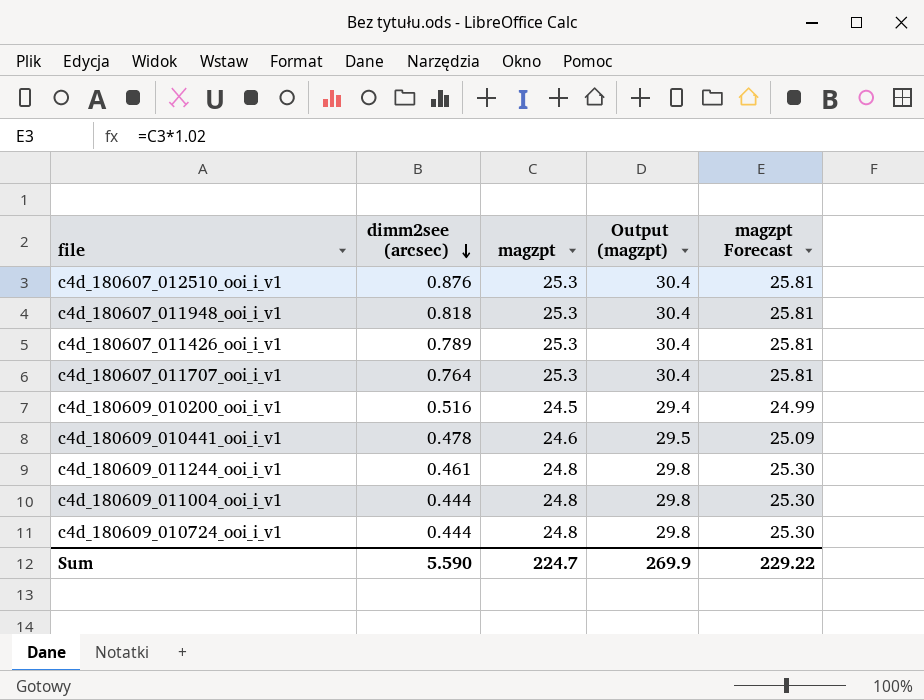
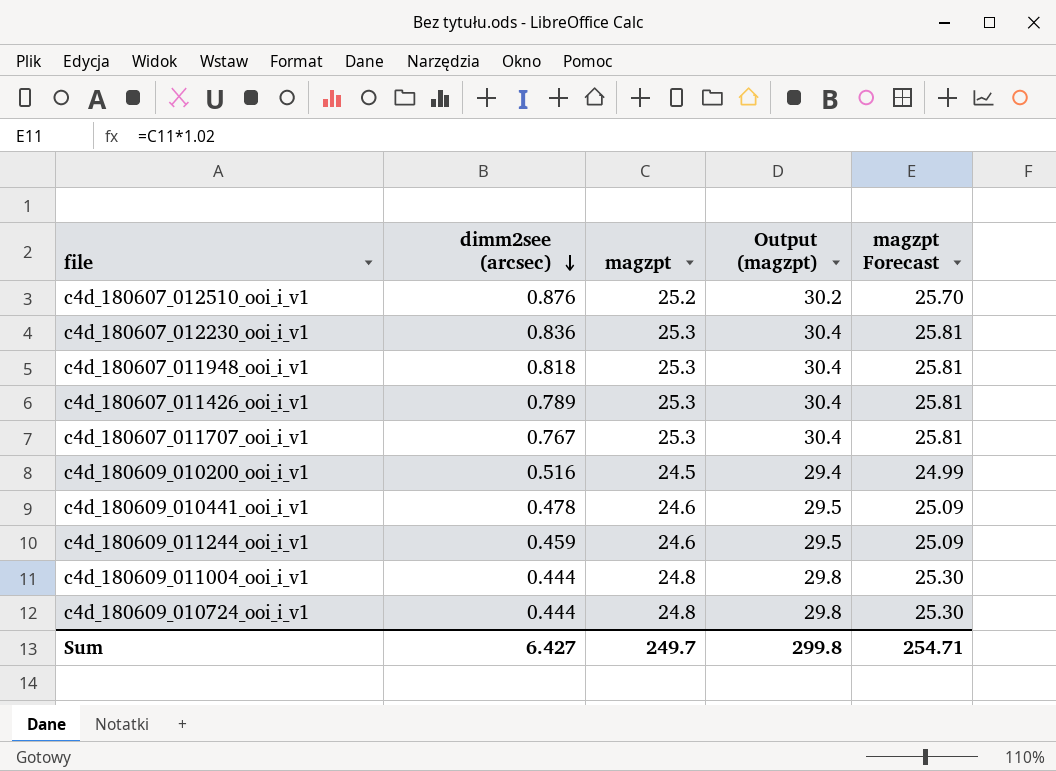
c4d_180607_012510_ooi_i_v1 | magzpt: 25.3 -> 25.2
c4d_180607_012510_ooi_i_v1 | Output (magzpt): 30.4 -> 30.2
c4d_180607_012510_ooi_i_v1 | magzpt Forecast: 25.81 -> 25.70
row c4d_180607_012230_ooi_i_v1: none -> 0.836 | 25.3 | 30.4 | 25.81
c4d_180607_011707_ooi_i_v1 | dimm2see (arcsec): 0.764 -> 0.767
c4d_180609_011244_ooi_i_v1 | dimm2see (arcsec): 0.461 -> 0.459
c4d_180609_011244_ooi_i_v1 | magzpt: 24.8 -> 24.6
c4d_180609_011244_ooi_i_v1 | Output (magzpt): 29.8 -> 29.5
c4d_180609_011244_ooi_i_v1 | magzpt Forecast: 25.30 -> 25.09
Sum | dimm2see (arcsec): 5.590 -> 6.427
Sum | magzpt: 224.7 -> 249.7
Sum | Output (magzpt): 269.9 -> 299.8
Sum | magzpt Forecast: 229.22 -> 254.71

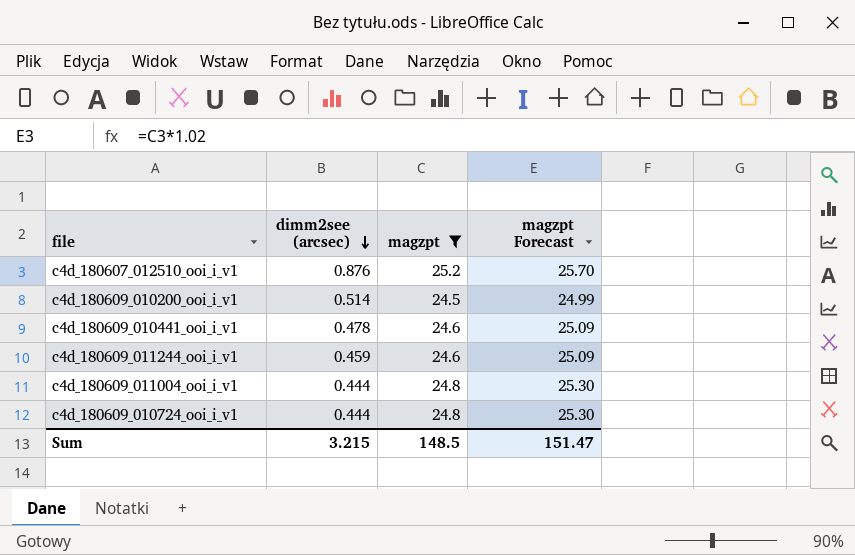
filter: none -> magzpt != 25.3
column Output (magzpt) | formula: [magzpt] * 1.2 -> none
c4d_180609_010200_ooi_i_v1 | dimm2see (arcsec): 0.516 -> 0.514
Sum | dimm2see (arcsec): 6.427 -> 3.215
Sum | magzpt: 249.7 -> 148.5
Sum | magzpt Forecast: 254.71 -> 151.47

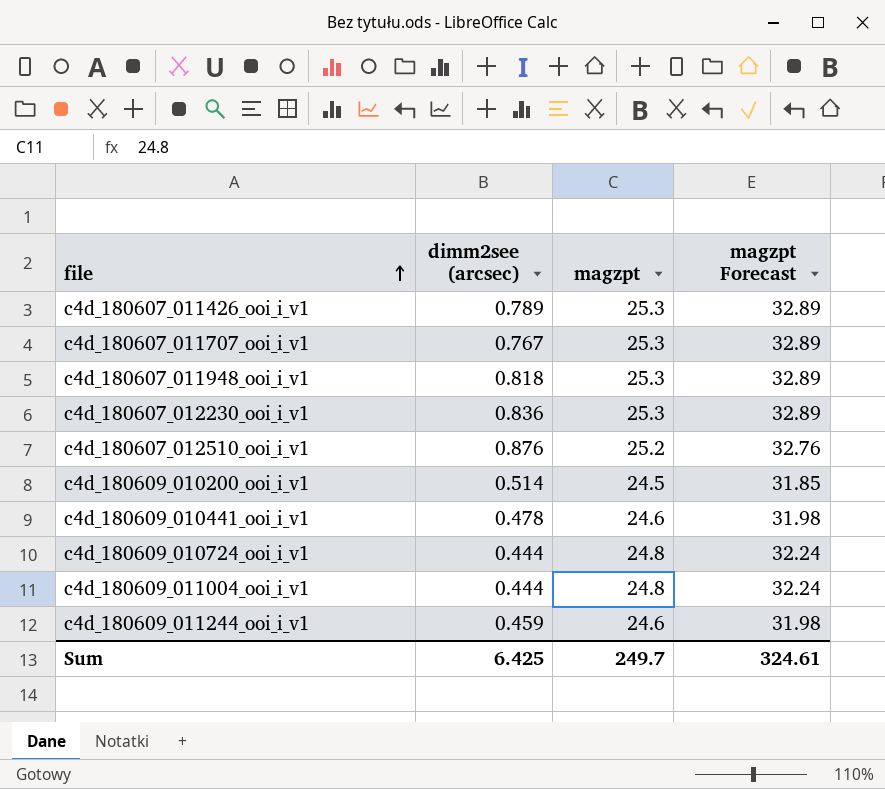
filter: magzpt != 25.3 -> none
row order: dimm2see (arcsec) descending -> file ascending
column magzpt Forecast | formula: [magzpt] * 1.02 -> [magzpt] * 1.3
Sum | dimm2see (arcsec): 3.215 -> 6.425
Sum | magzpt: 148.5 -> 249.7
Sum | magzpt Forecast: 151.47 -> 324.61

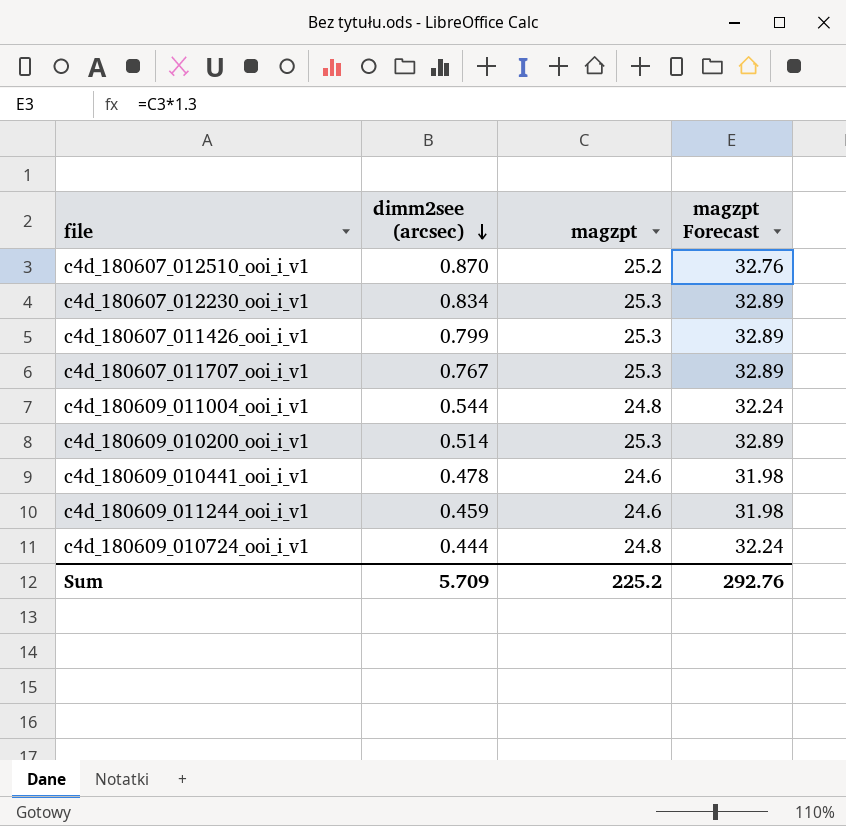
row order: file ascending -> dimm2see (arcsec) descending
row c4d_180607_011948_ooi_i_v1: 0.818 | 25.3 | 32.89 -> none
c4d_180607_012510_ooi_i_v1 | dimm2see (arcsec): 0.876 -> 0.870
c4d_180607_012230_ooi_i_v1 | dimm2see (arcsec): 0.836 -> 0.834
c4d_180607_011426_ooi_i_v1 | dimm2see (arcsec): 0.789 -> 0.799
c4d_180609_011004_ooi_i_v1 | dimm2see (arcsec): 0.444 -> 0.544
c4d_180609_010200_ooi_i_v1 | magzpt: 24.5 -> 25.3
c4d_180609_010200_ooi_i_v1 | magzpt Forecast: 31.85 -> 32.89
Sum | dimm2see (arcsec): 6.425 -> 5.709
Sum | magzpt: 249.7 -> 225.2
Sum | magzpt Forecast: 324.61 -> 292.76

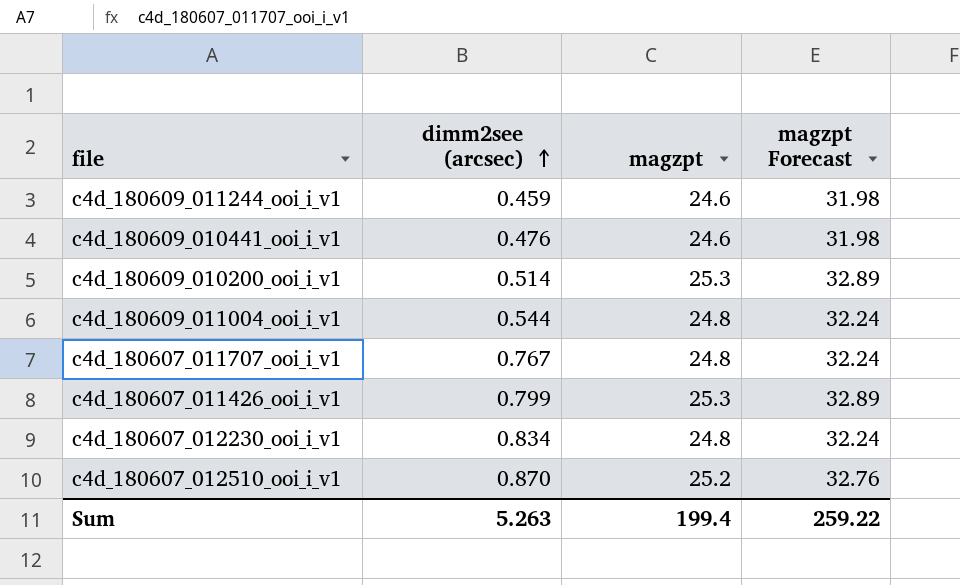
row order: dimm2see (arcsec) descending -> dimm2see (arcsec) ascending
row c4d_180609_010724_ooi_i_v1: 0.444 | 24.8 | 32.24 -> none
c4d_180609_010441_ooi_i_v1 | dimm2see (arcsec): 0.478 -> 0.476
c4d_180607_011707_ooi_i_v1 | magzpt: 25.3 -> 24.8
c4d_180607_011707_ooi_i_v1 | magzpt Forecast: 32.89 -> 32.24
c4d_180607_012230_ooi_i_v1 | magzpt: 25.3 -> 24.8
c4d_180607_012230_ooi_i_v1 | magzpt Forecast: 32.89 -> 32.24
Sum | dimm2see (arcsec): 5.709 -> 5.263
Sum | magzpt: 225.2 -> 199.4
Sum | magzpt Forecast: 292.76 -> 259.22

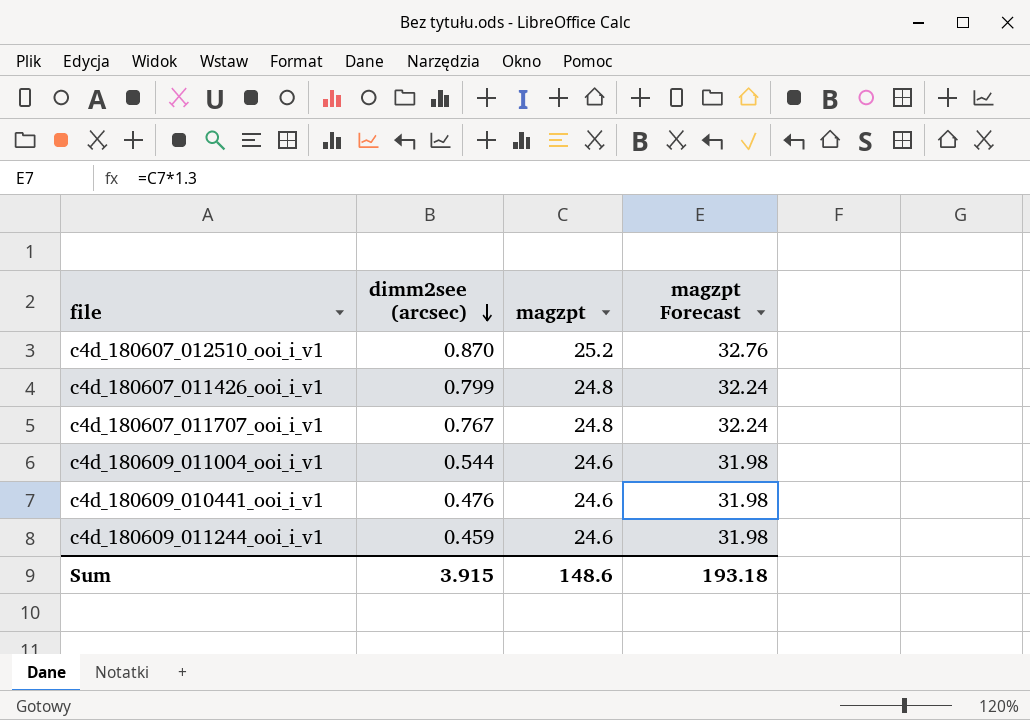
row order: dimm2see (arcsec) ascending -> dimm2see (arcsec) descending
row c4d_180609_010200_ooi_i_v1: 0.514 | 25.3 | 32.89 -> none
row c4d_180607_012230_ooi_i_v1: 0.834 | 24.8 | 32.24 -> none
c4d_180607_011426_ooi_i_v1 | magzpt: 25.3 -> 24.8
c4d_180607_011426_ooi_i_v1 | magzpt Forecast: 32.89 -> 32.24
c4d_180609_011004_ooi_i_v1 | magzpt: 24.8 -> 24.6
c4d_180609_011004_ooi_i_v1 | magzpt Forecast: 32.24 -> 31.98
Sum | dimm2see (arcsec): 5.263 -> 3.915
Sum | magzpt: 199.4 -> 148.6
Sum | magzpt Forecast: 259.22 -> 193.18

